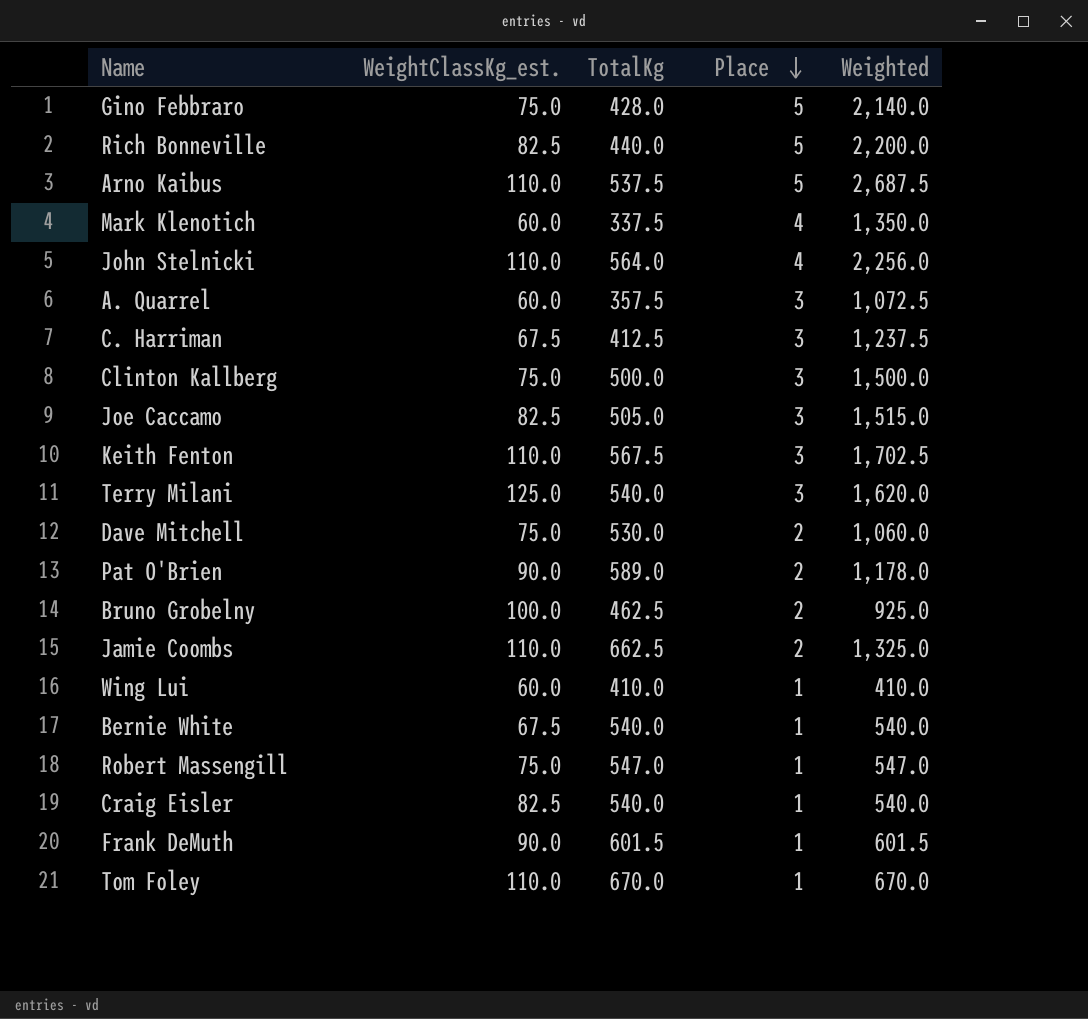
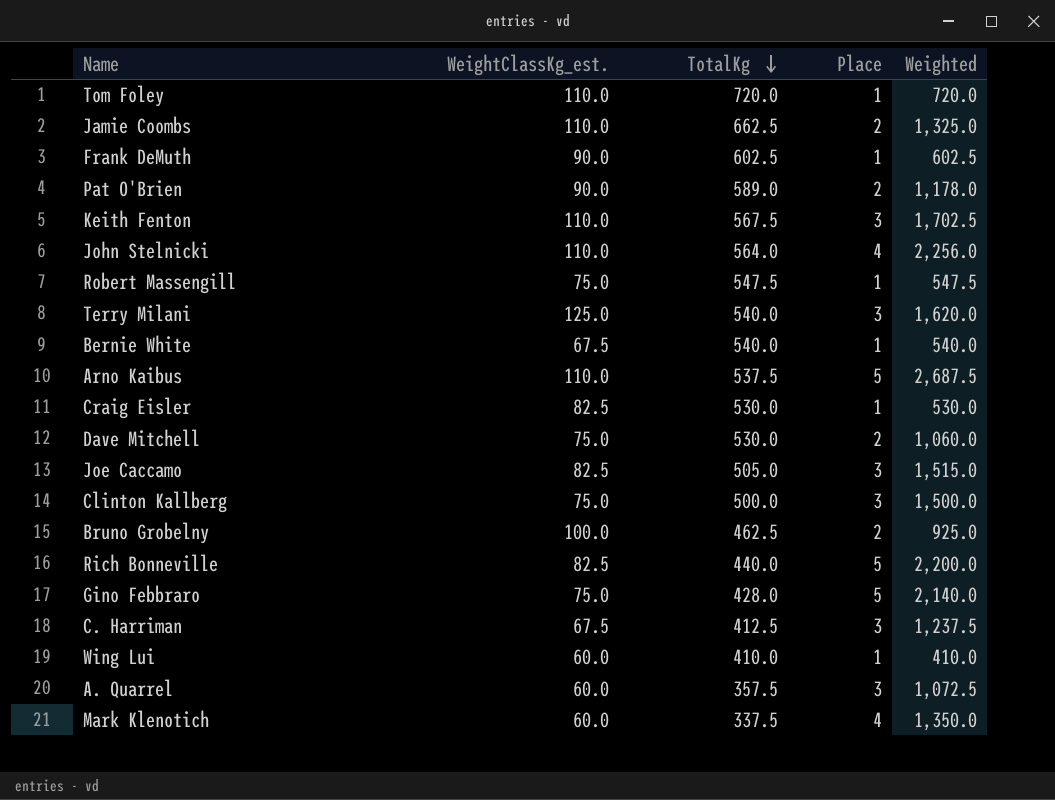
row order: Place descending -> TotalKg descending
Tom Foley | TotalKg: 670.0 -> 720.0
Tom Foley | Weighted: 670.0 -> 720.0
Frank DeMuth | TotalKg: 601.5 -> 602.5
Frank DeMuth | Weighted: 601.5 -> 602.5
Robert Massengill | TotalKg: 547.0 -> 547.5
Robert Massengill | Weighted: 547.0 -> 547.5
Craig Eisler | TotalKg: 540.0 -> 530.0
Craig Eisler | Weighted: 540.0 -> 530.0

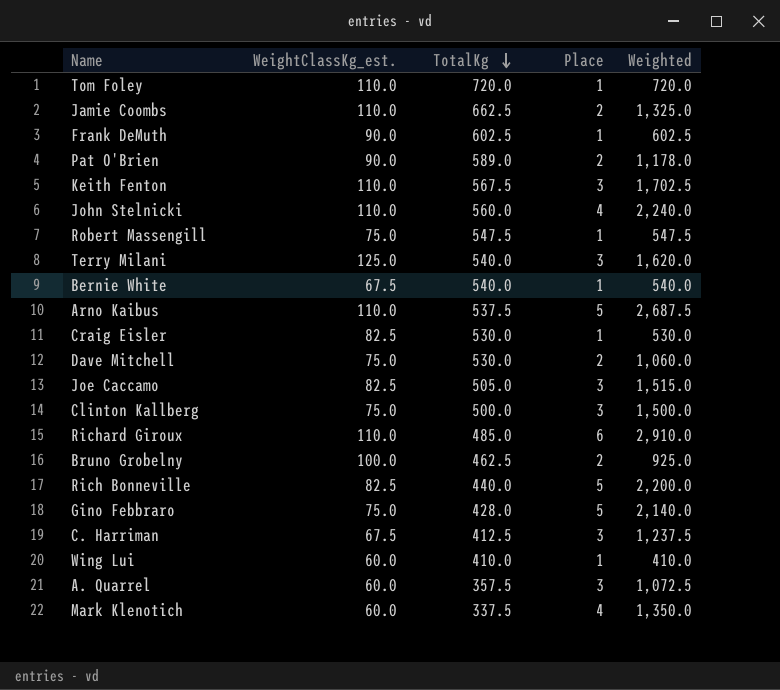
John Stelnicki | TotalKg: 564.0 -> 560.0
John Stelnicki | Weighted: 2,256.0 -> 2,240.0
row Richard Giroux: none -> 110.0 | 485.0 | 6 | 2,910.0

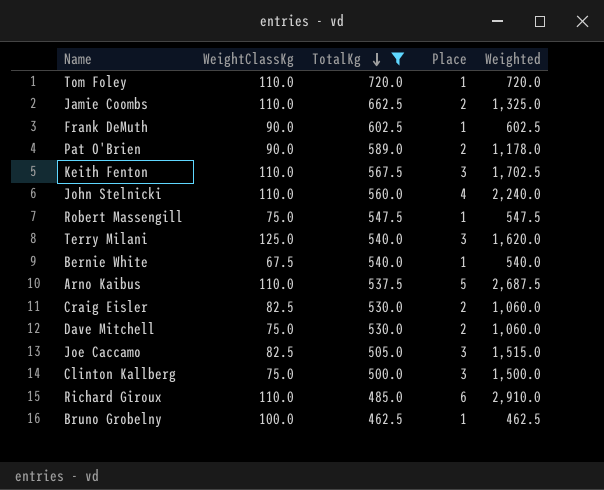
filter: none -> TotalKg >= 462.5
column name: WeightClassKg_est. -> WeightClassKg
Craig Eisler | Place: 1 -> 2
Craig Eisler | Weighted: 530.0 -> 1,060.0
Bruno Grobelny | Place: 2 -> 1
Bruno Grobelny | Weighted: 925.0 -> 462.5

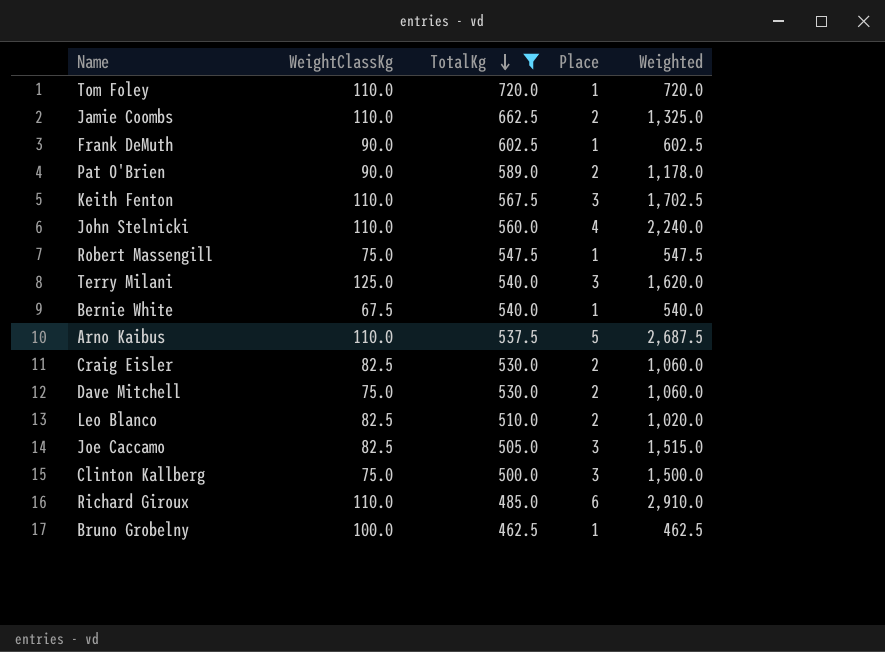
row Leo Blanco: none -> 82.5 | 510.0 | 2 | 1,020.0

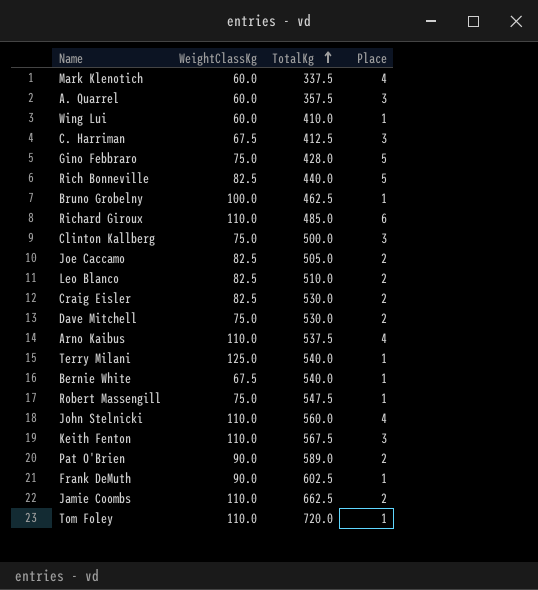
filter: TotalKg >= 462.5 -> none
row order: TotalKg descending -> TotalKg ascending
column Weighted | formula: [TotalKg] * [Place] -> none
Joe Caccamo | Place: 3 -> 2
Arno Kaibus | Place: 5 -> 4
Terry Milani | Place: 3 -> 1

